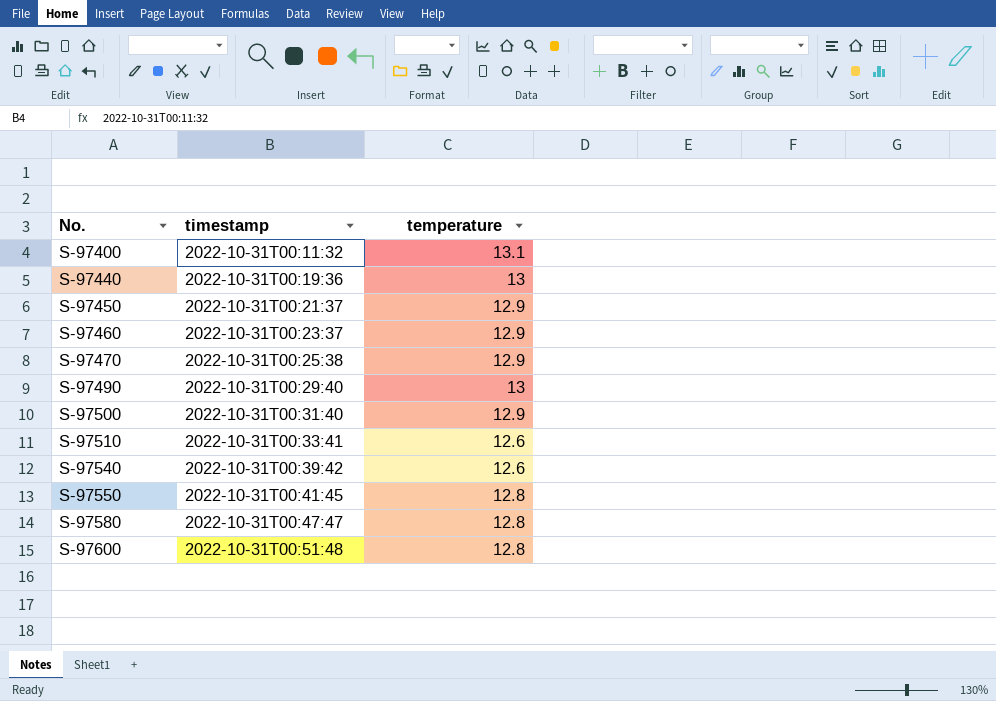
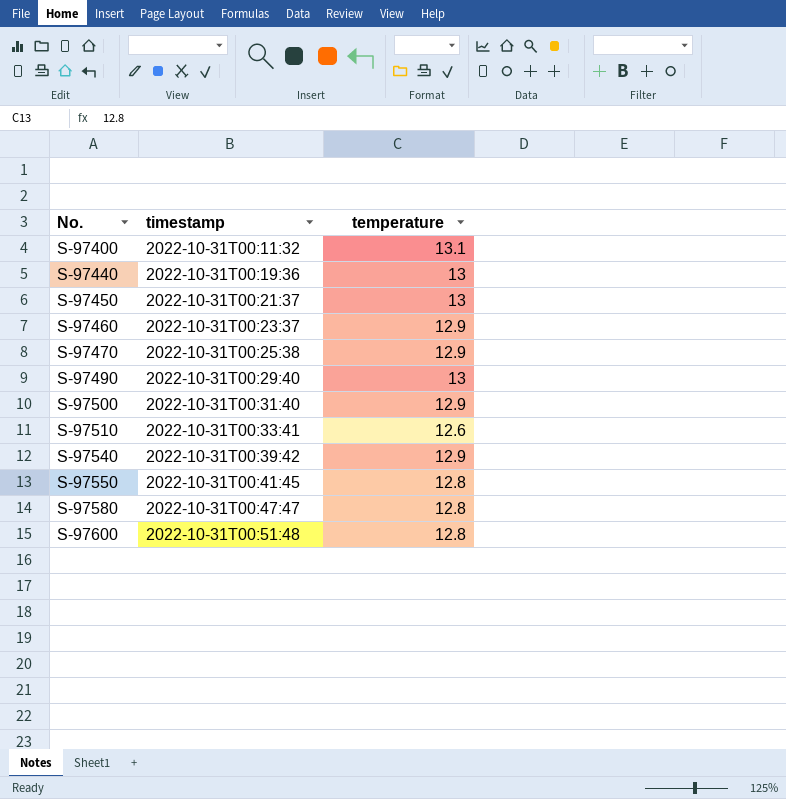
S-97450 | temperature: 12.9 -> 13
S-97540 | temperature: 12.6 -> 12.9

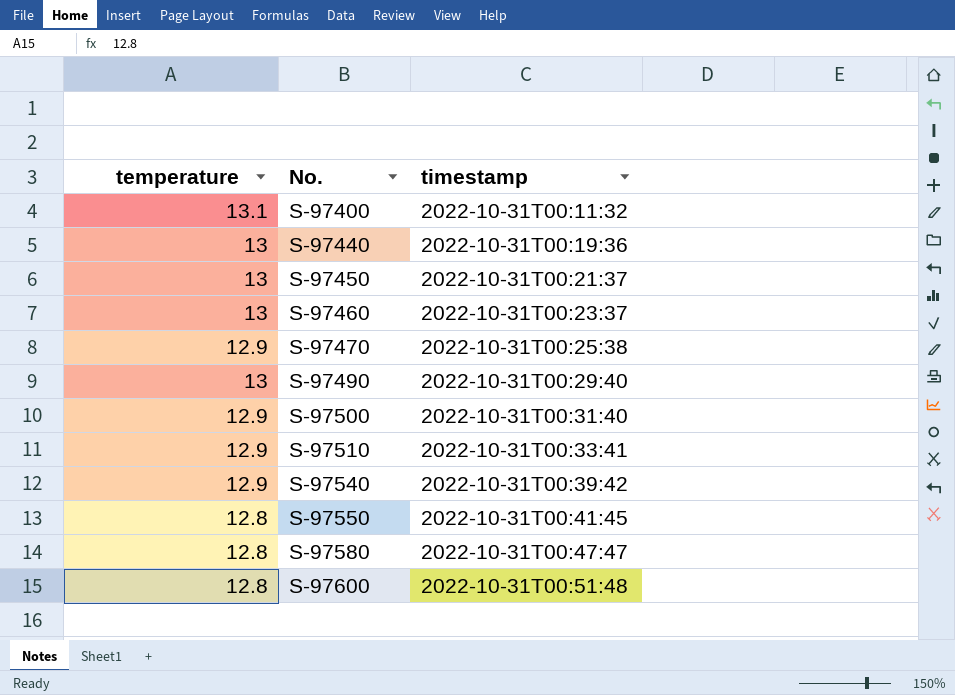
column temperature | position: 3 -> 1
S-97460 | temperature: 12.9 -> 13
S-97510 | temperature: 12.6 -> 12.9

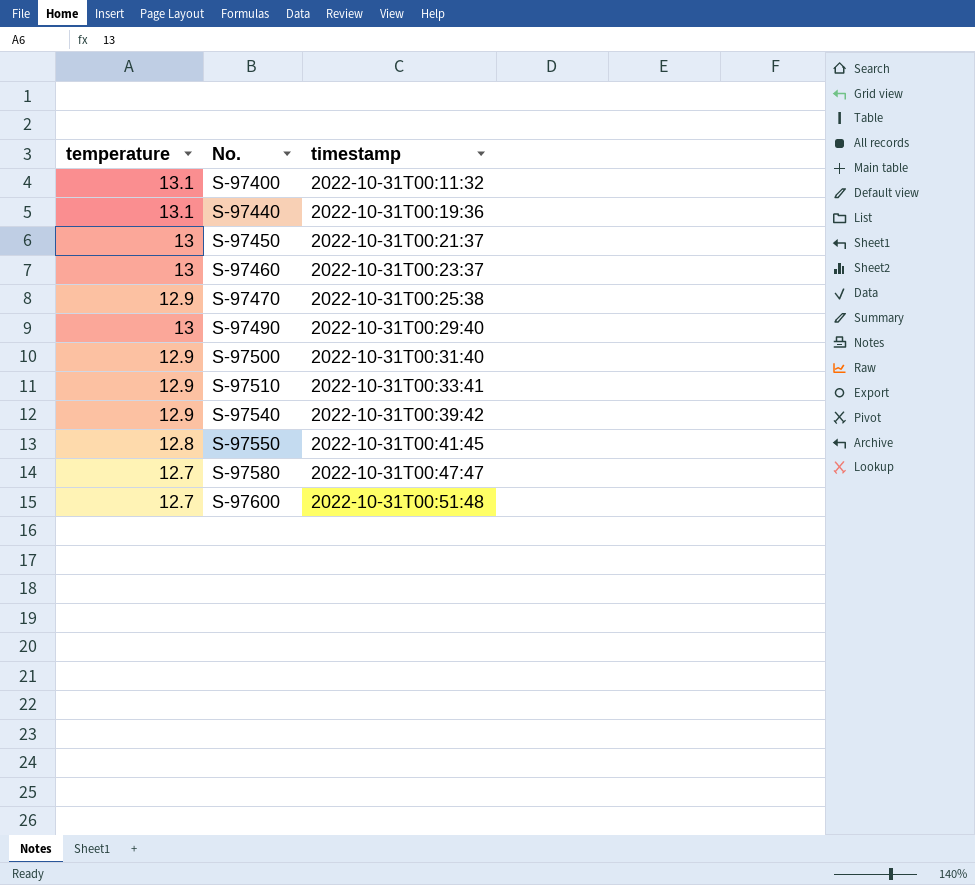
S-97440 | temperature: 13 -> 13.1
S-97580 | temperature: 12.8 -> 12.7
S-97600 | temperature: 12.8 -> 12.7

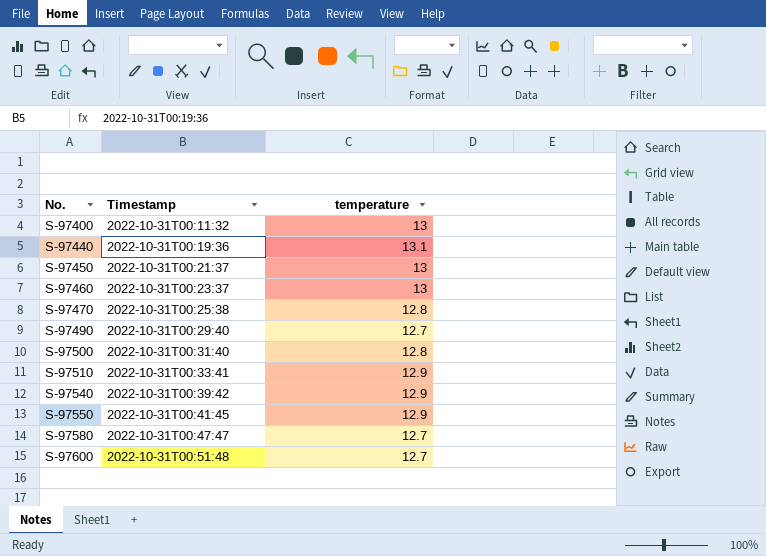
column name: timestamp -> Timestamp
column temperature | position: 1 -> 3
S-97400 | temperature: 13.1 -> 13
S-97470 | temperature: 12.9 -> 12.8
S-97490 | temperature: 13 -> 12.7
S-97500 | temperature: 12.9 -> 12.8
S-97550 | temperature: 12.8 -> 12.9

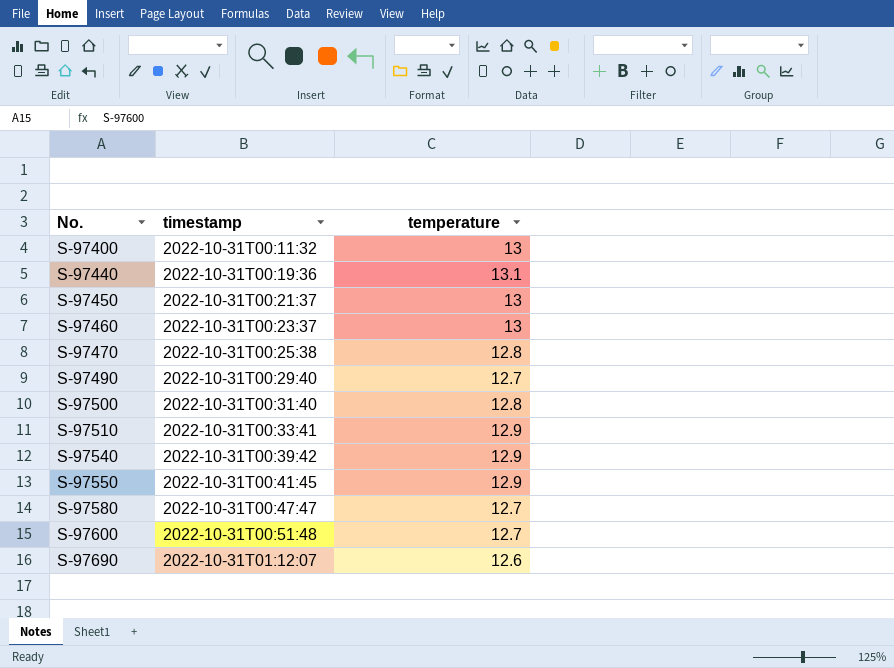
column name: Timestamp -> timestamp
row S-97690: none -> 2022-10-31T01:12:07 | 12.6

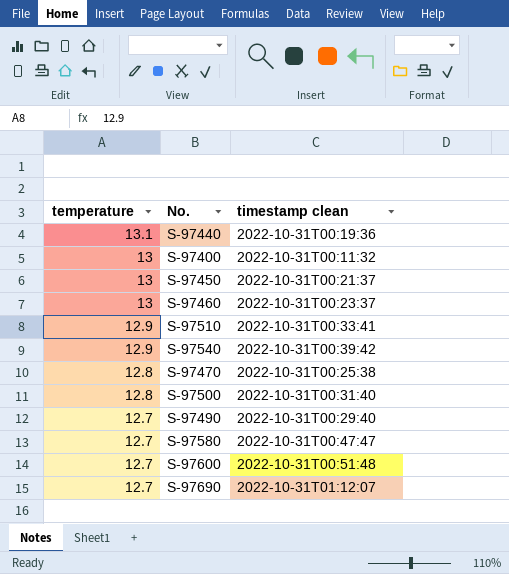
row order: No. ascending -> temperature descending
column temperature | position: 3 -> 1
column name: timestamp -> timestamp clean
row S-97550: 2022-10-31T00:41:45 | 12.9 -> none
S-97690 | temperature: 12.6 -> 12.7

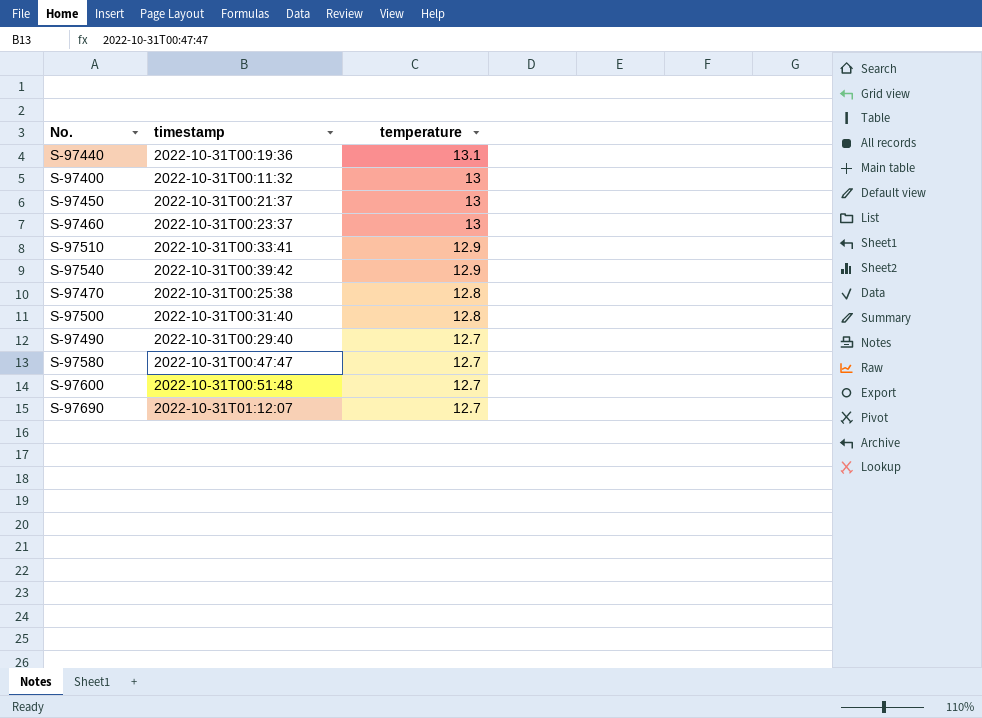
column name: timestamp clean -> timestamp
column temperature | position: 1 -> 3

